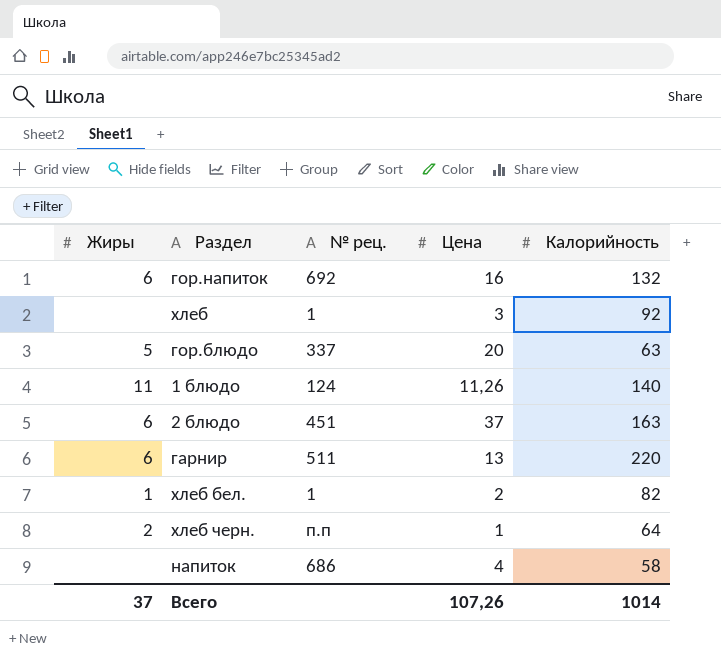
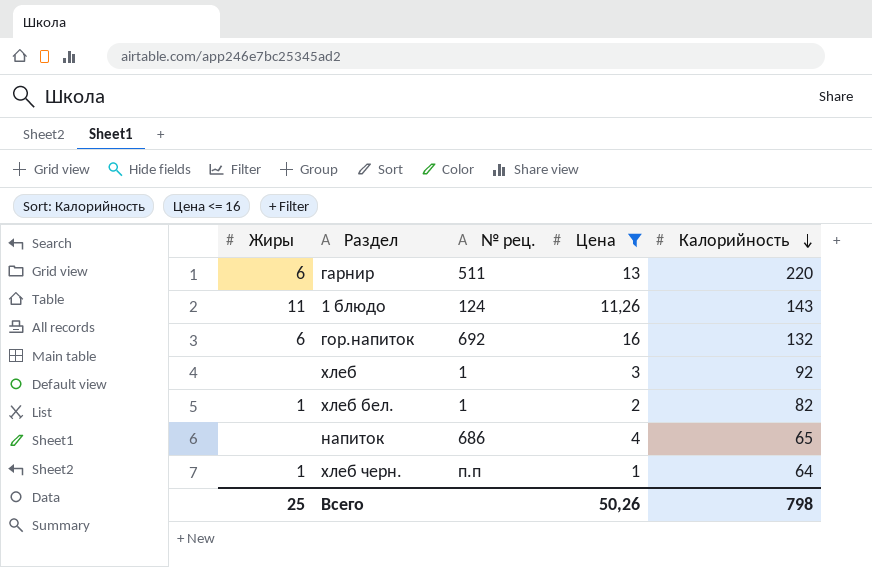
filter: none -> Цена <= 16
row order: none -> Калорийность descending
1 блюдо | Калорийность: 140 -> 143
напиток | Калорийность: 58 -> 65
хлеб черн. | Жиры: 2 -> 1
Всего | Жиры: 37 -> 25
Всего | Цена: 107,26 -> 50,26
Всего | Калорийность: 1014 -> 798

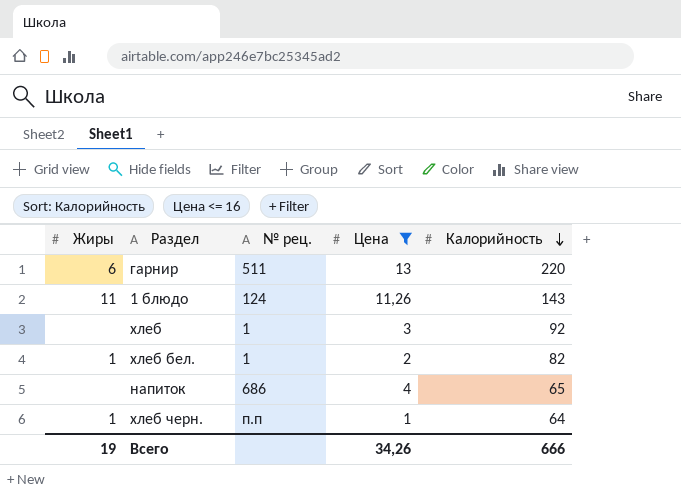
row гор.напиток: 6 | 692 | 16 | 132 -> none
Всего | Жиры: 25 -> 19
Всего | Цена: 50,26 -> 34,26
Всего | Калорийность: 798 -> 666

